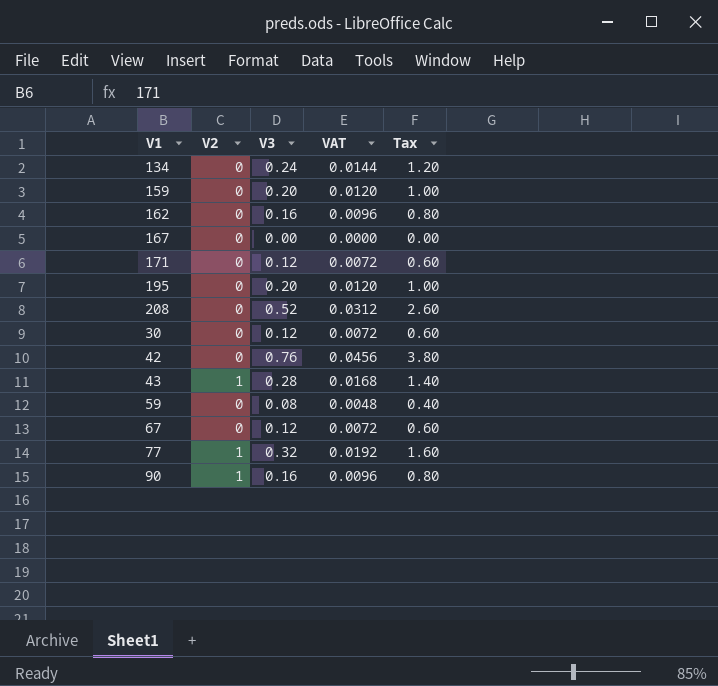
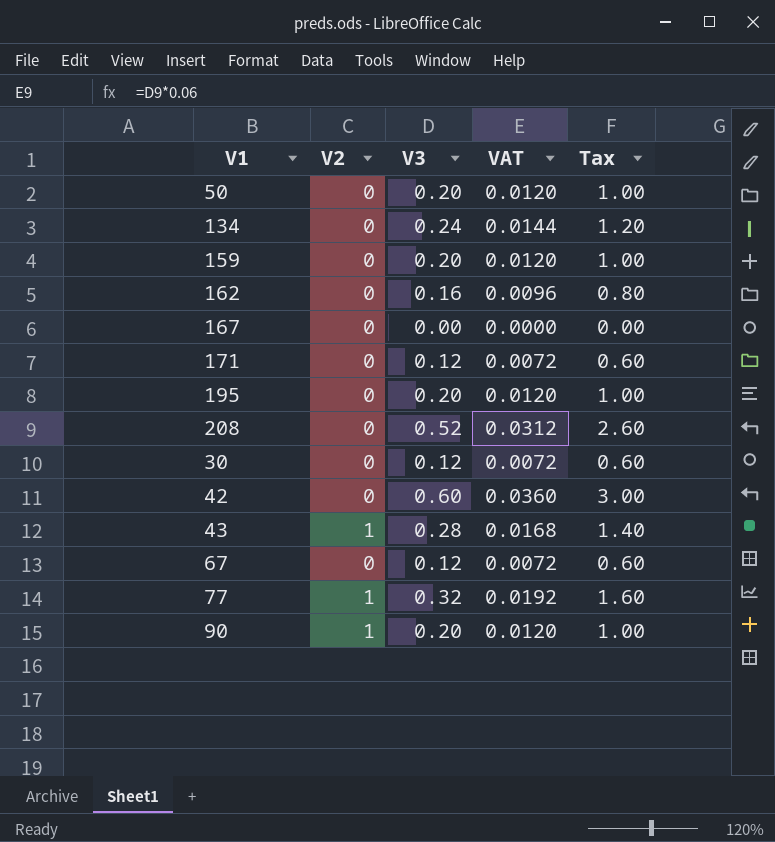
row 59: 0 | 0.08 | 0.0048 | 0.40 -> none
row 50: none -> 0 | 0.20 | 0.0120 | 1.00
42 | V3: 0.76 -> 0.60
42 | VAT: 0.0456 -> 0.0360
42 | Tax: 3.80 -> 3.00
90 | V3: 0.16 -> 0.20
90 | VAT: 0.0096 -> 0.0120
90 | Tax: 0.80 -> 1.00

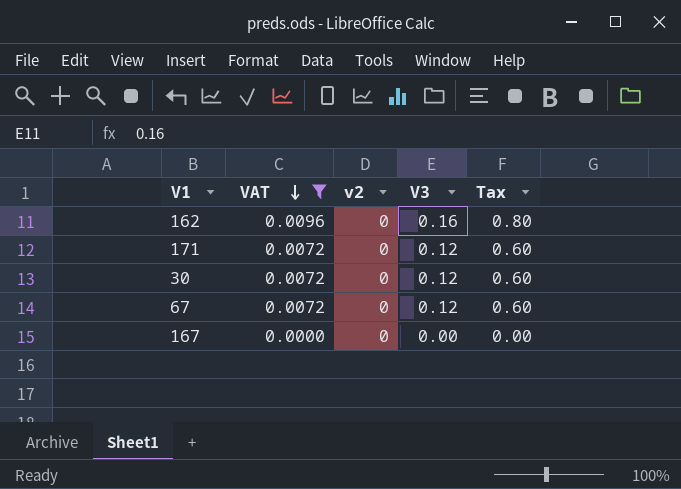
filter: none -> VAT <= 0.0096
row order: none -> VAT descending
column VAT | position: 4 -> 2
column name: V2 -> v2

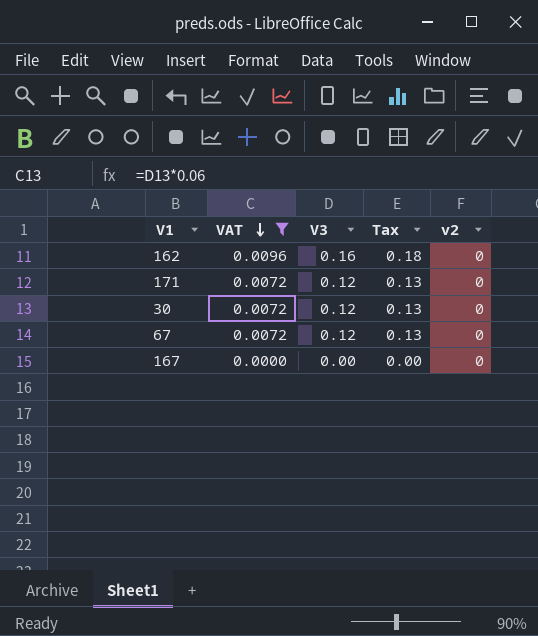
column Tax | formula: [V3] * 5 -> [V3] * 1.1
column v2 | position: 3 -> 5

